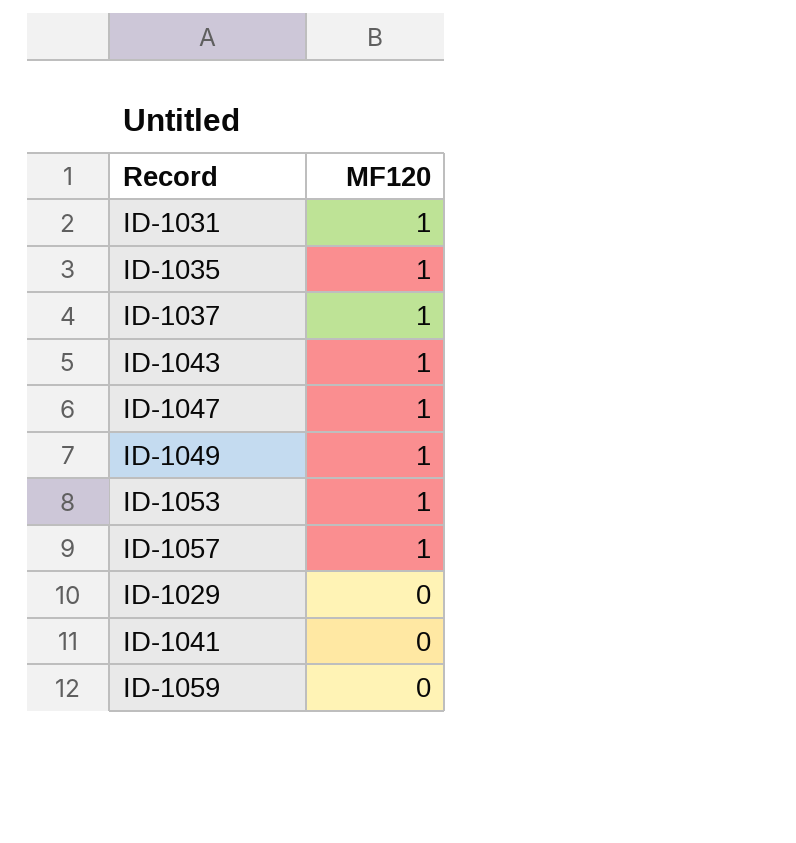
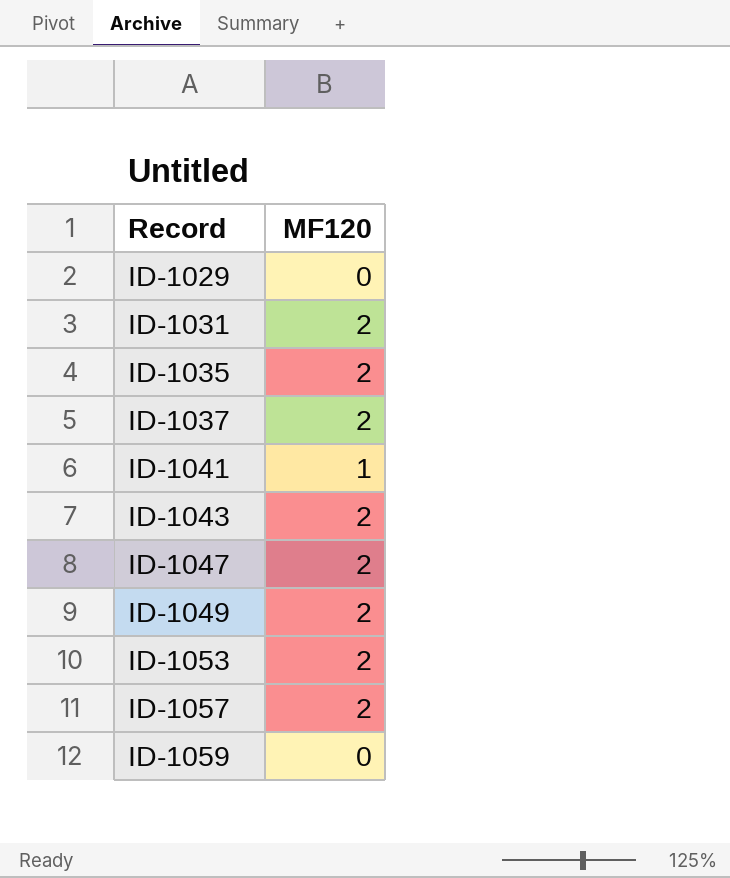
row order: MF120 descending -> Record ascending
ID-1031 | MF120: 1 -> 2
ID-1035 | MF120: 1 -> 2
ID-1037 | MF120: 1 -> 2
ID-1041 | MF120: 0 -> 1
ID-1043 | MF120: 1 -> 2
ID-1047 | MF120: 1 -> 2
ID-1049 | MF120: 1 -> 2
ID-1053 | MF120: 1 -> 2
ID-1057 | MF120: 1 -> 2

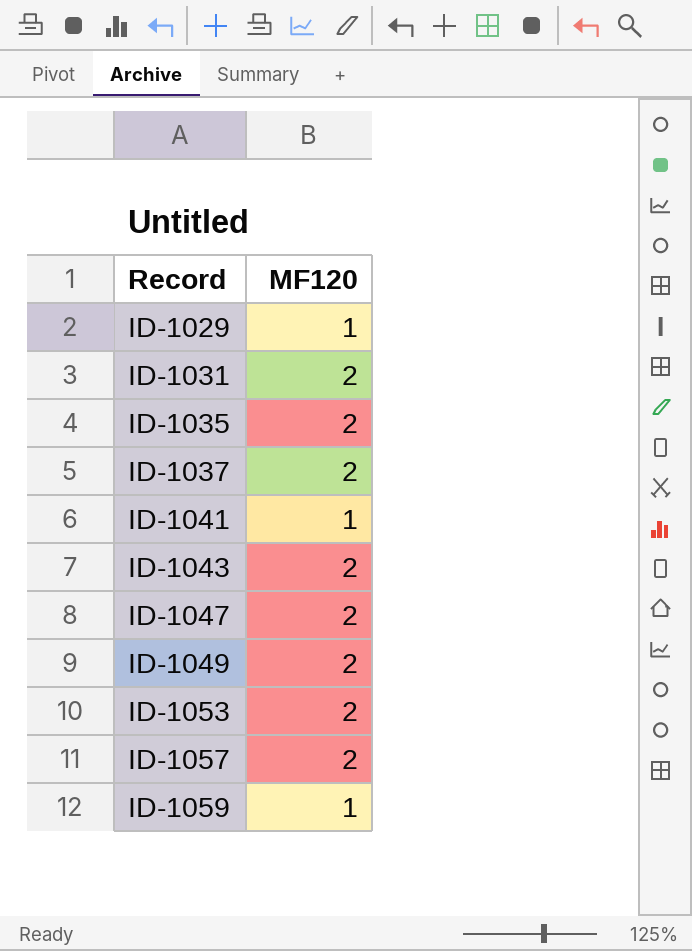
ID-1029 | MF120: 0 -> 1
ID-1059 | MF120: 0 -> 1

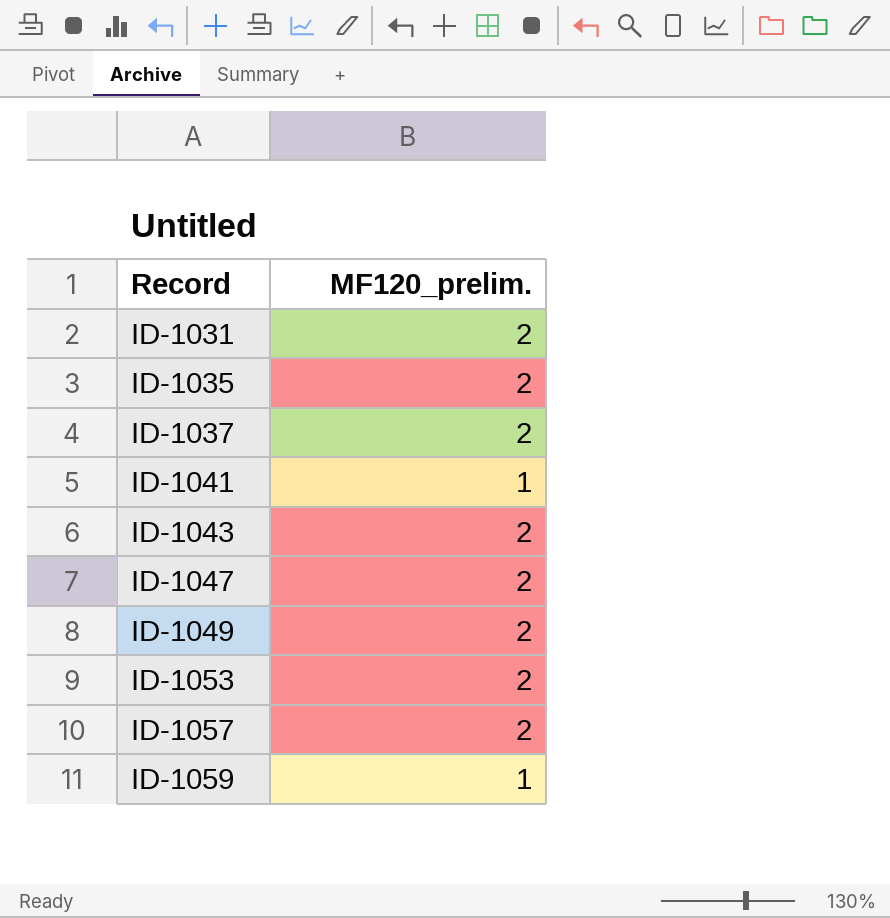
column name: MF120 -> MF120_prelim.
row ID-1029: 1 -> none

